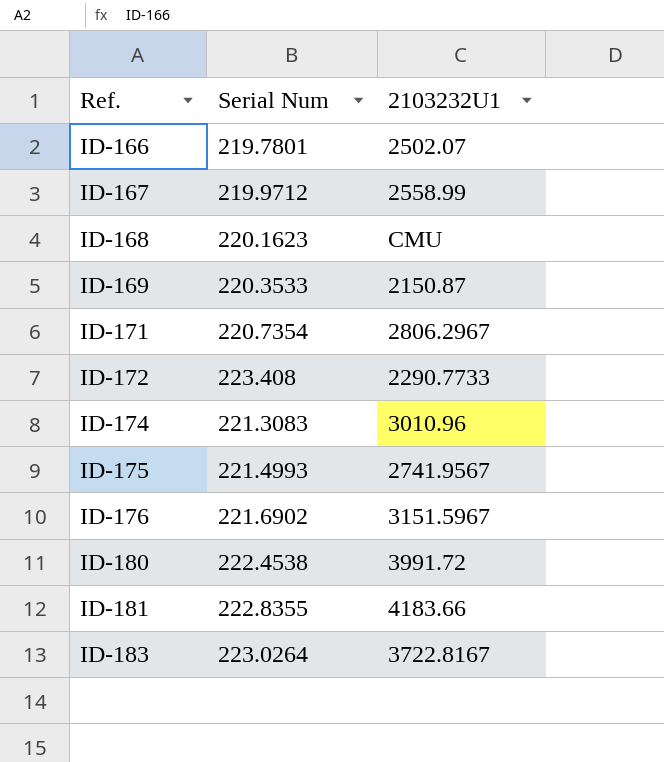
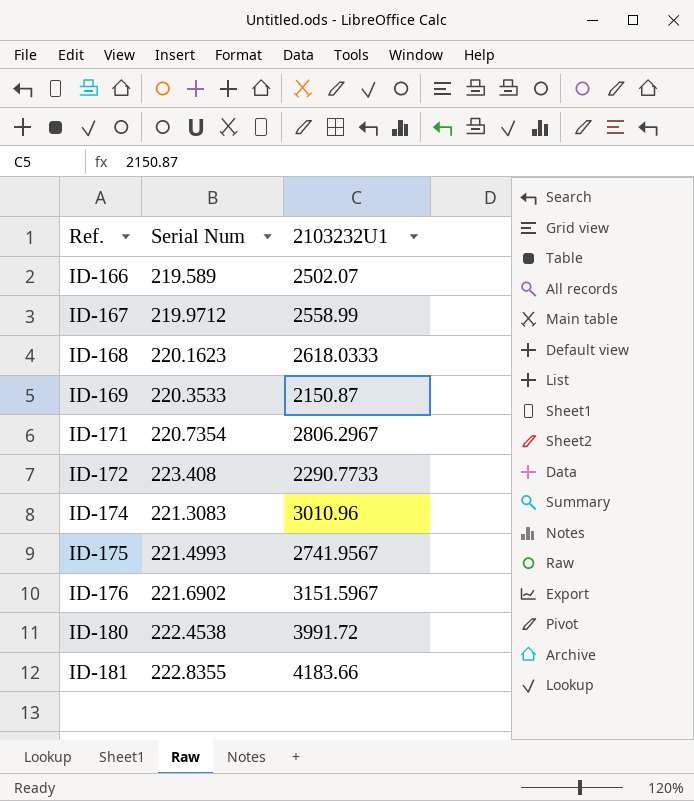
row ID-183: 223.0264 | 3722.8167 -> none
ID-166 | Serial Num: 219.7801 -> 219.589
ID-168 | 2103232U1: CMU -> 2618.0333

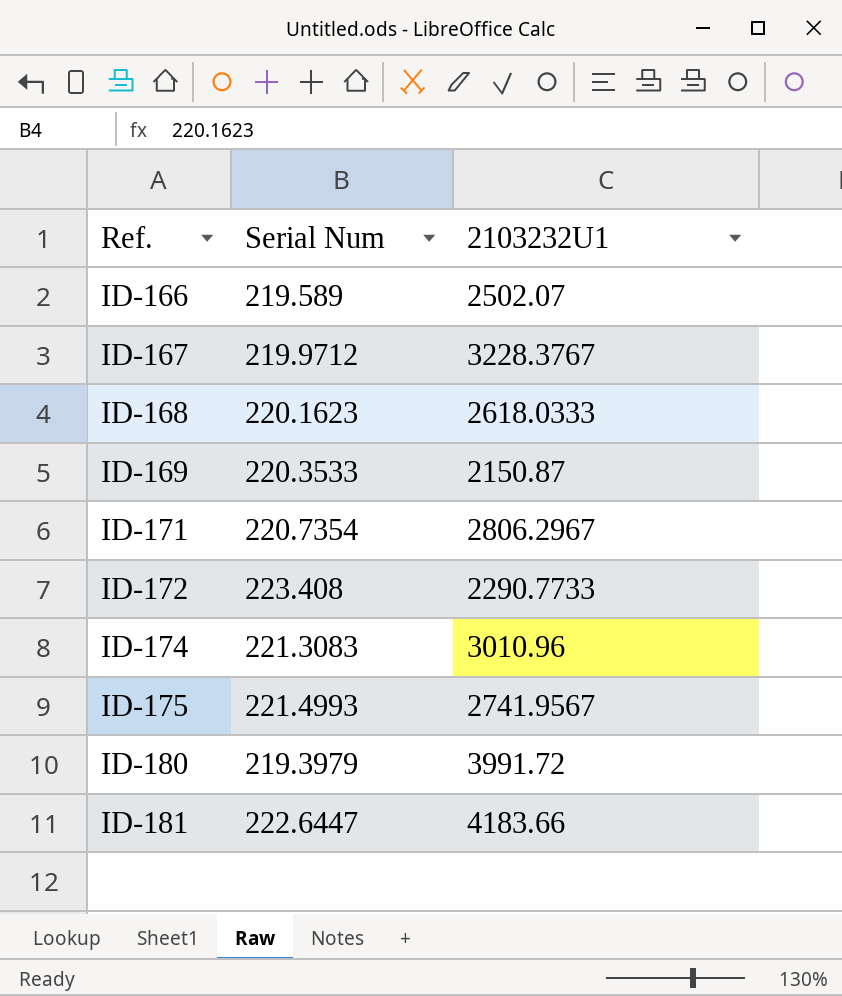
row ID-176: 221.6902 | 3151.5967 -> none
ID-167 | 2103232U1: 2558.99 -> 3228.3767
ID-180 | Serial Num: 222.4538 -> 219.3979
ID-181 | Serial Num: 222.8355 -> 222.6447

